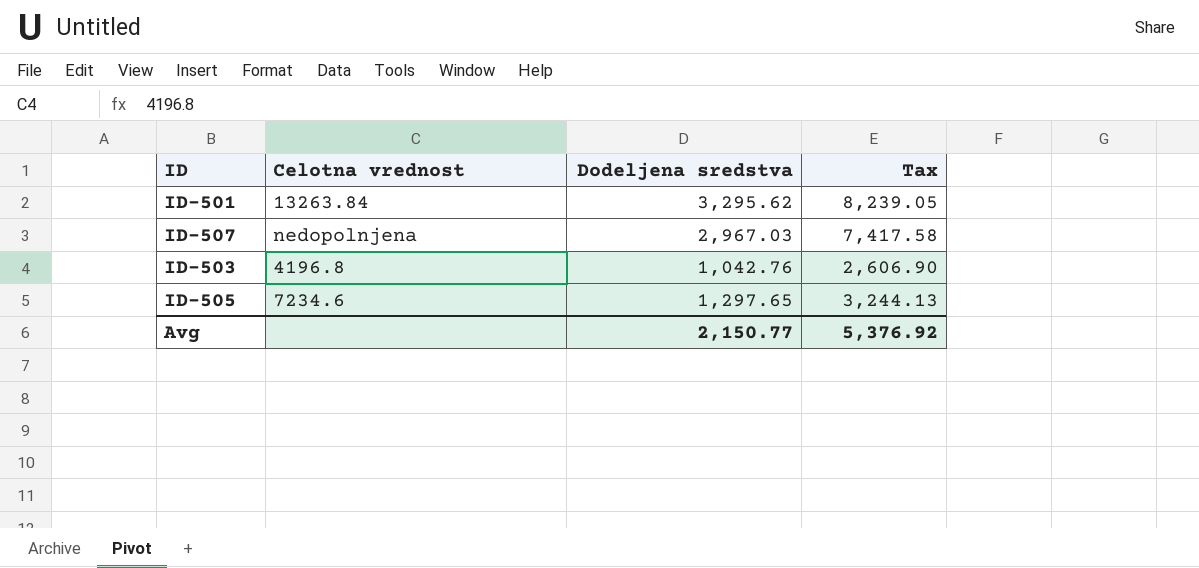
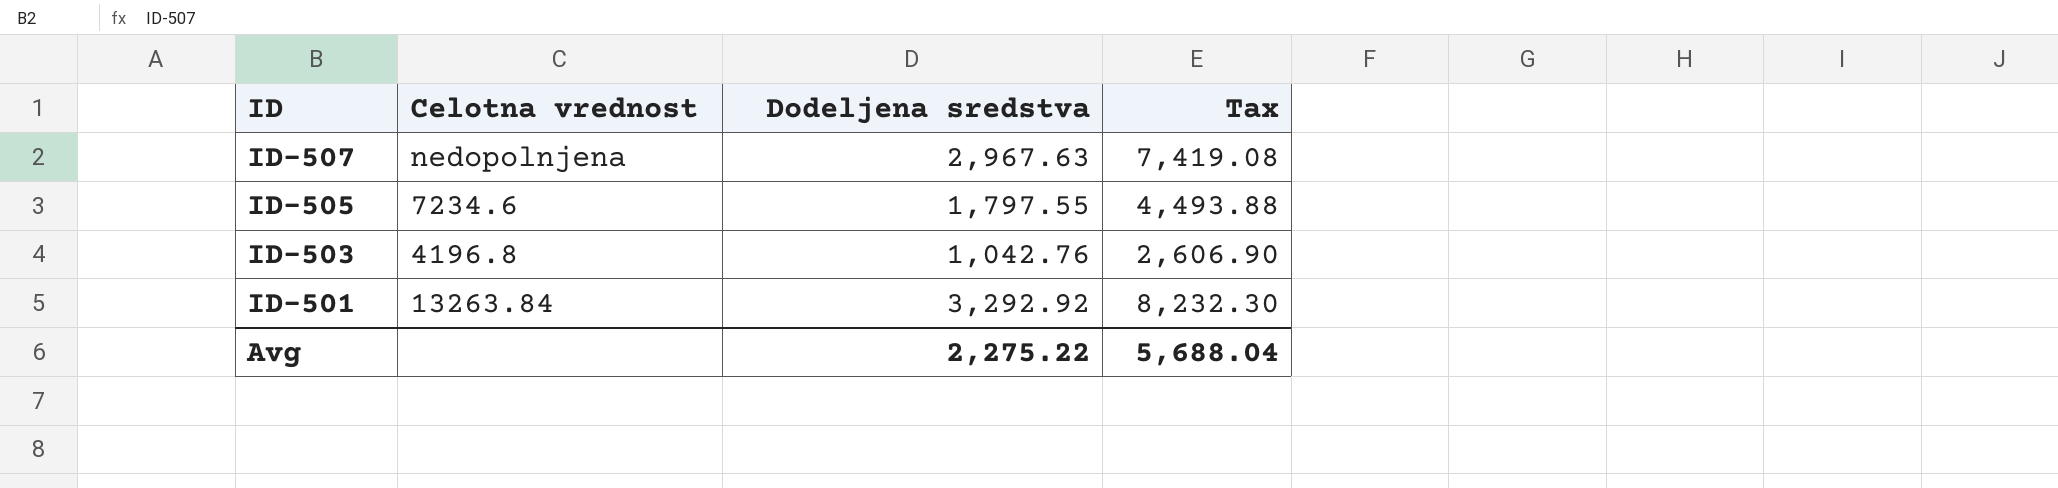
row order: none -> ID descending
ID-507 | Dodeljena sredstva: 2,967.03 -> 2,967.63
ID-507 | Tax: 7,417.58 -> 7,419.08
ID-505 | Dodeljena sredstva: 1,297.65 -> 1,797.55
ID-505 | Tax: 3,244.13 -> 4,493.88
ID-501 | Dodeljena sredstva: 3,295.62 -> 3,292.92
ID-501 | Tax: 8,239.05 -> 8,232.30
Avg | Dodeljena sredstva: 2,150.77 -> 2,275.22
Avg | Tax: 5,376.92 -> 5,688.04

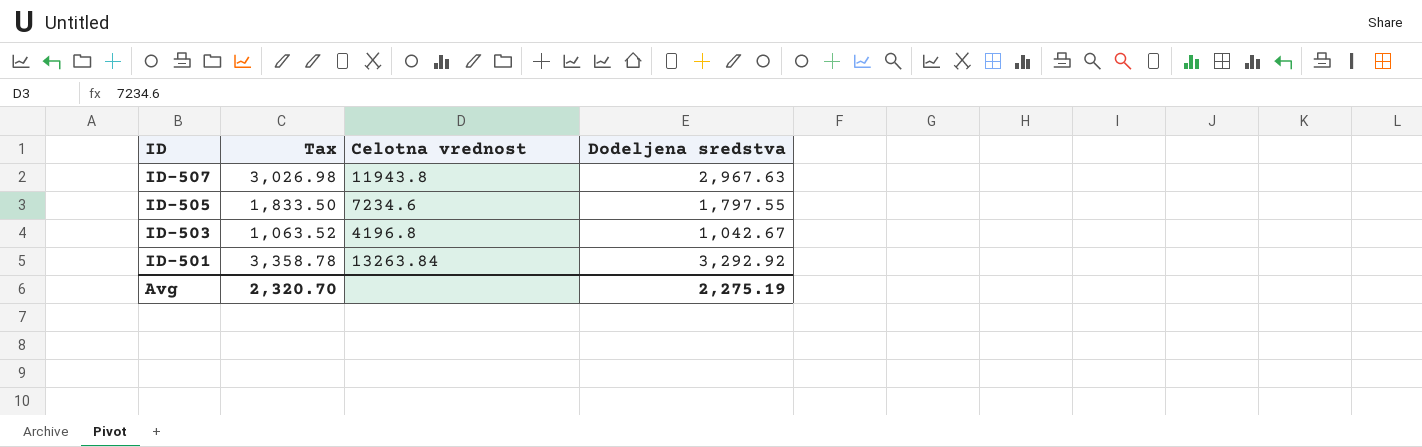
column Tax | formula: [Dodeljena sredstva] * 2.5 -> [Dodeljena sredstva] * 1.02
column Tax | position: 4 -> 2
ID-507 | Celotna vrednost: nedopolnjena -> 11943.8
ID-503 | Dodeljena sredstva: 1,042.76 -> 1,042.67
Avg | Tax: 5,688.04 -> 2,320.70
Avg | Dodeljena sredstva: 2,275.22 -> 2,275.19

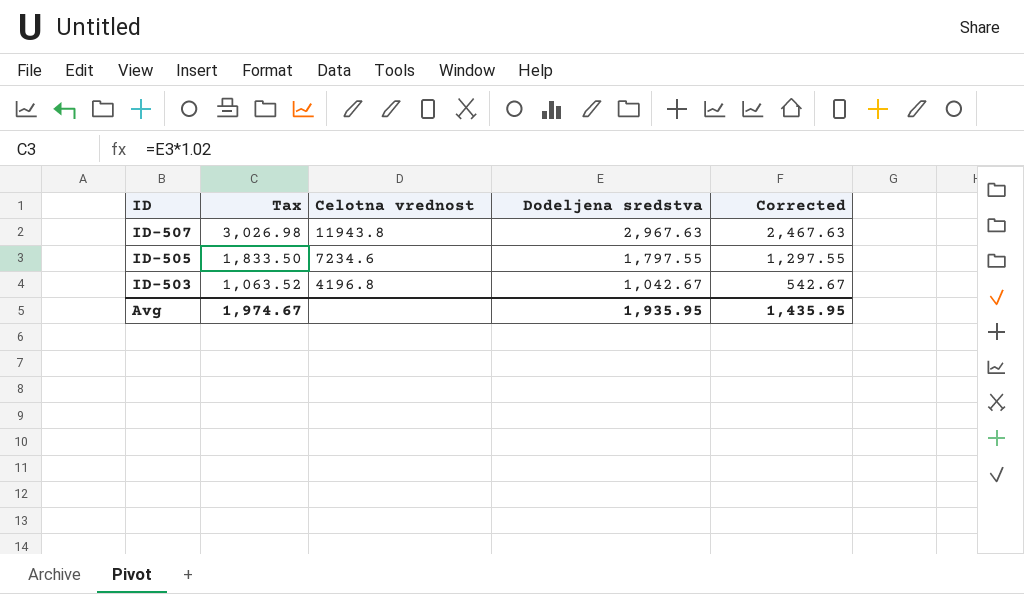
column Corrected | formula: none -> [Dodeljena sredstva] - 500
row ID-501: 3,358.78 | 13263.84 | 3,292.92 -> none
Avg | Tax: 2,320.70 -> 1,974.67
Avg | Dodeljena sredstva: 2,275.19 -> 1,935.95

